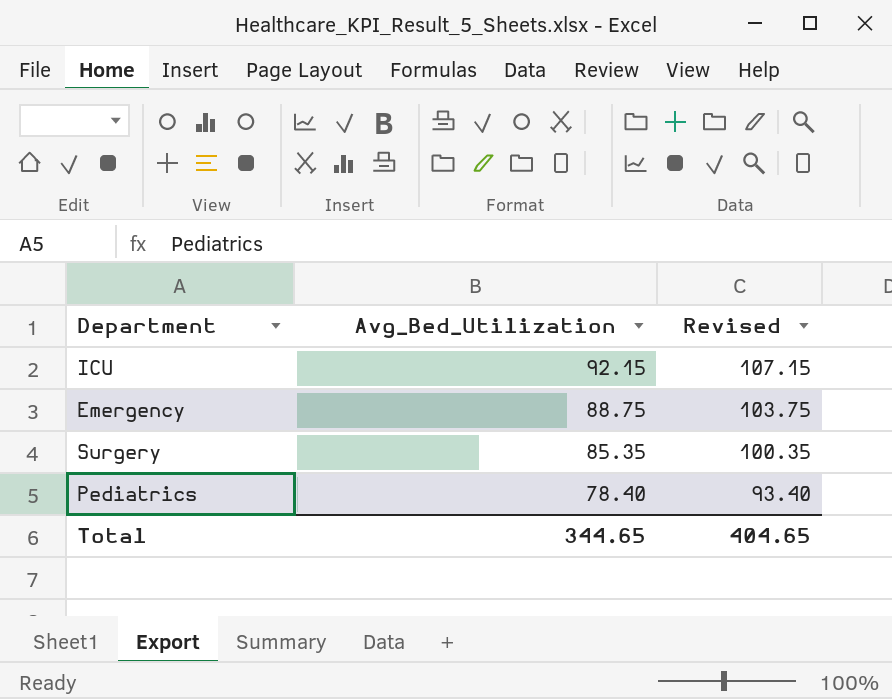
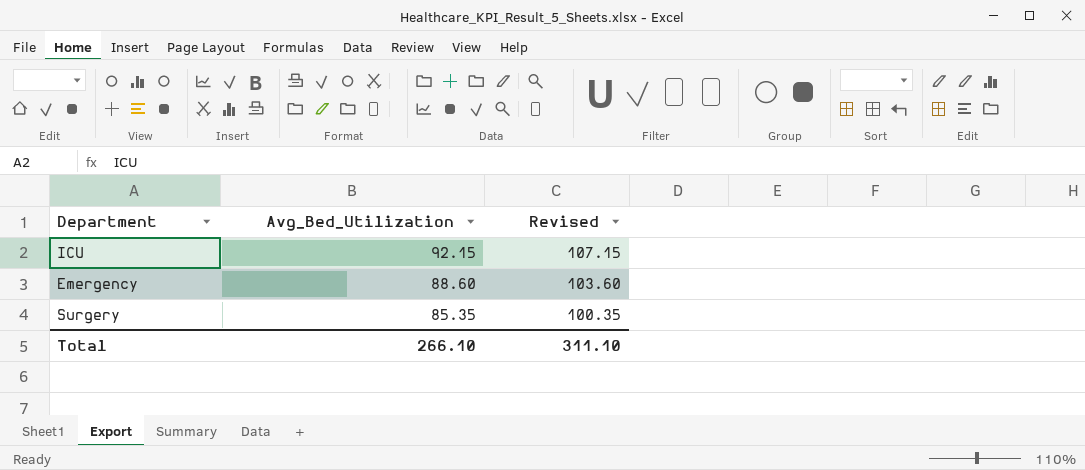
row Pediatrics: 78.40 | 93.40 -> none
Emergency | Avg_Bed_Utilization: 88.75 -> 88.60
Emergency | Revised: 103.75 -> 103.60
Total | Avg_Bed_Utilization: 344.65 -> 266.10
Total | Revised: 404.65 -> 311.10

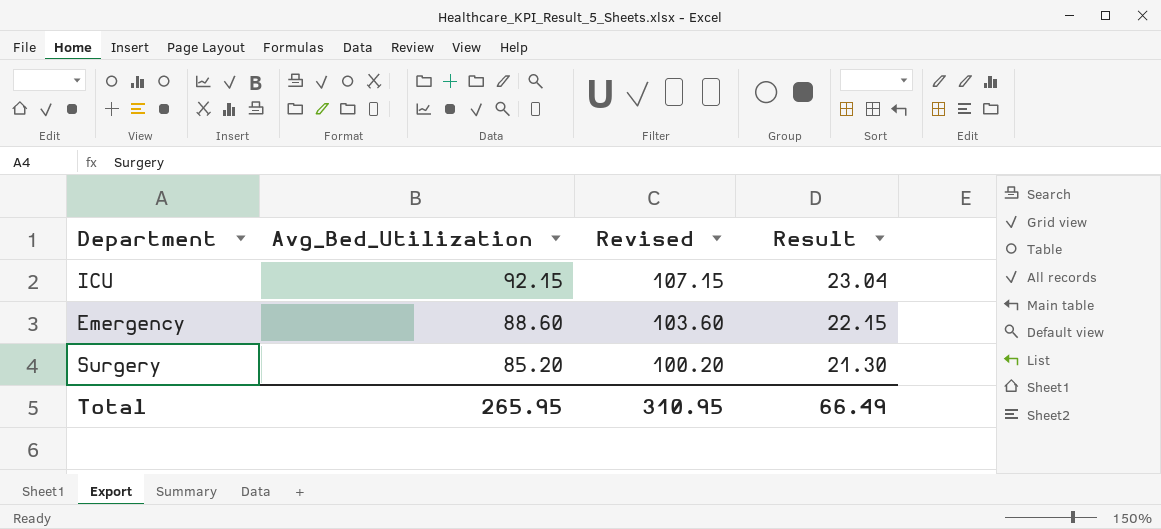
column Result | formula: none -> [Avg_Bed_Utilization] * 0.25
Surgery | Avg_Bed_Utilization: 85.35 -> 85.20
Surgery | Revised: 100.35 -> 100.20
Total | Avg_Bed_Utilization: 266.10 -> 265.95
Total | Revised: 311.10 -> 310.95

